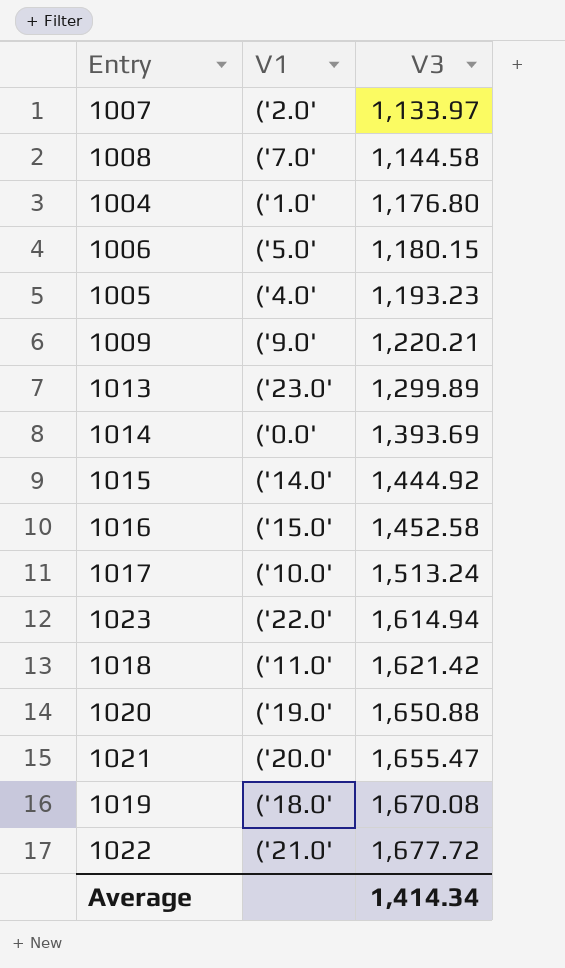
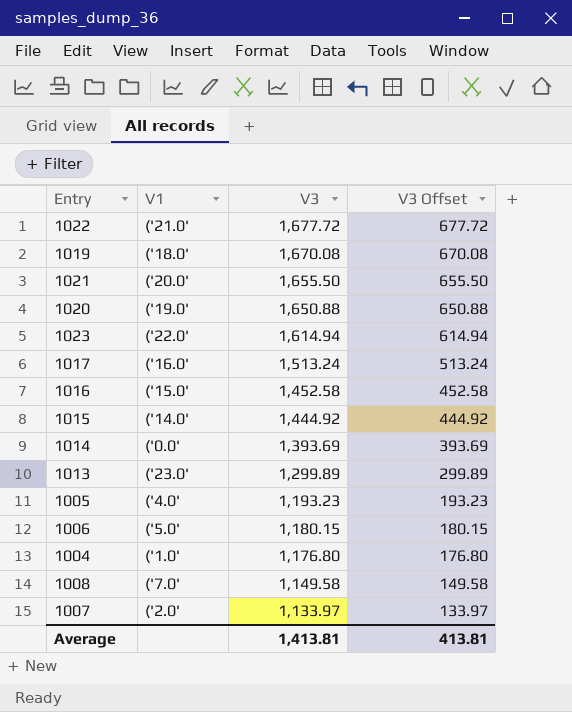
row order: V3 ascending -> V3 descending
column V3 Offset | formula: none -> [V3] - 1000
row 1009: ('9.0' | 1,220.21 -> none
row 1018: ('11.0' | 1,621.42 -> none
1021 | V3: 1,655.47 -> 1,655.50
1017 | V1: ('10.0' -> ('16.0'
1008 | V3: 1,144.58 -> 1,149.58
Average | V3: 1,414.34 -> 1,413.81

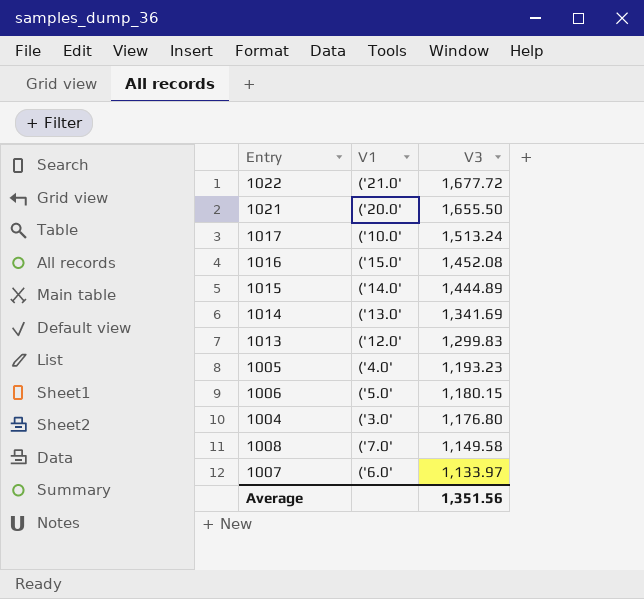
column V3 Offset | formula: [V3] - 1000 -> none
row 1019: ('18.0' | 1,670.08 | 670.08 -> none
row 1020: ('19.0' | 1,650.88 | 650.88 -> none
row 1023: ('22.0' | 1,614.94 | 614.94 -> none
1017 | V1: ('16.0' -> ('10.0'
1016 | V3: 1,452.58 -> 1,452.08
1015 | V3: 1,444.92 -> 1,444.89
1014 | V1: ('0.0' -> ('13.0'
1014 | V3: 1,393.69 -> 1,341.69
1013 | V1: ('23.0' -> ('12.0'
1013 | V3: 1,299.89 -> 1,299.83
1004 | V1: ('1.0' -> ('3.0'
1007 | V1: ('2.0' -> ('6.0'
Average | V3: 1,413.81 -> 1,351.56

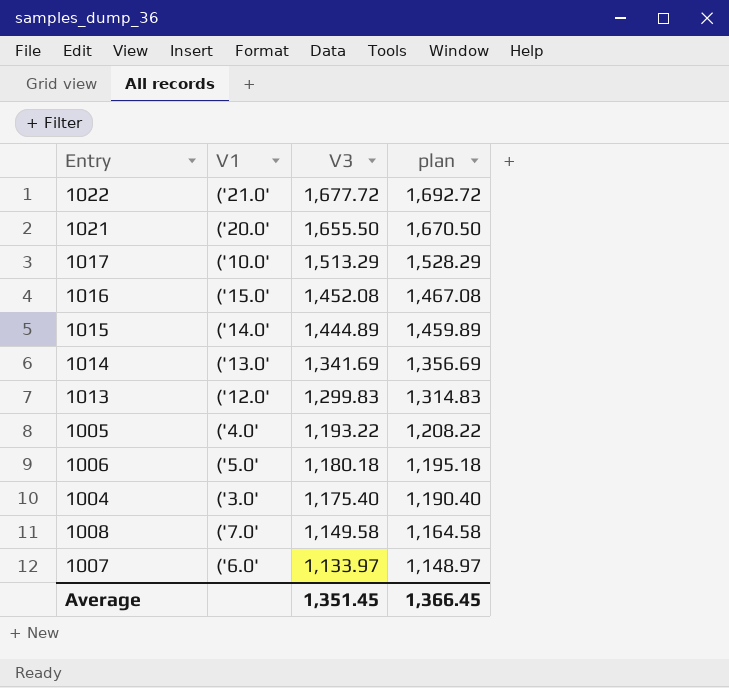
column plan | formula: none -> [V3] + 15
1017 | V3: 1,513.24 -> 1,513.29
1005 | V3: 1,193.23 -> 1,193.22
1006 | V3: 1,180.15 -> 1,180.18
1004 | V3: 1,176.80 -> 1,175.40
Average | V3: 1,351.56 -> 1,351.45

